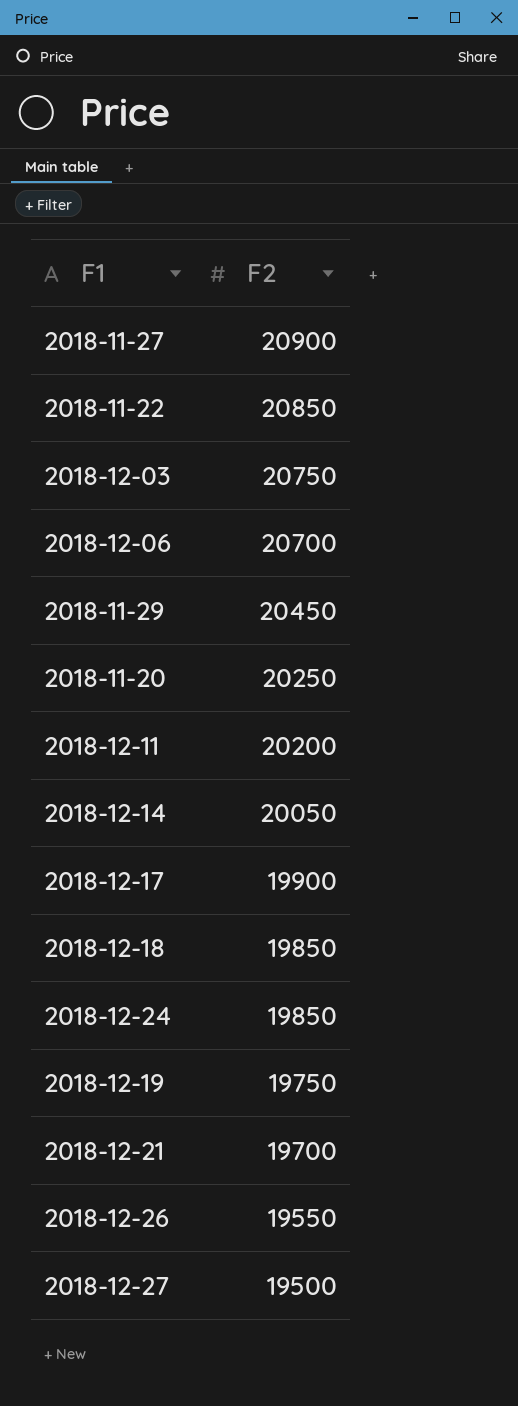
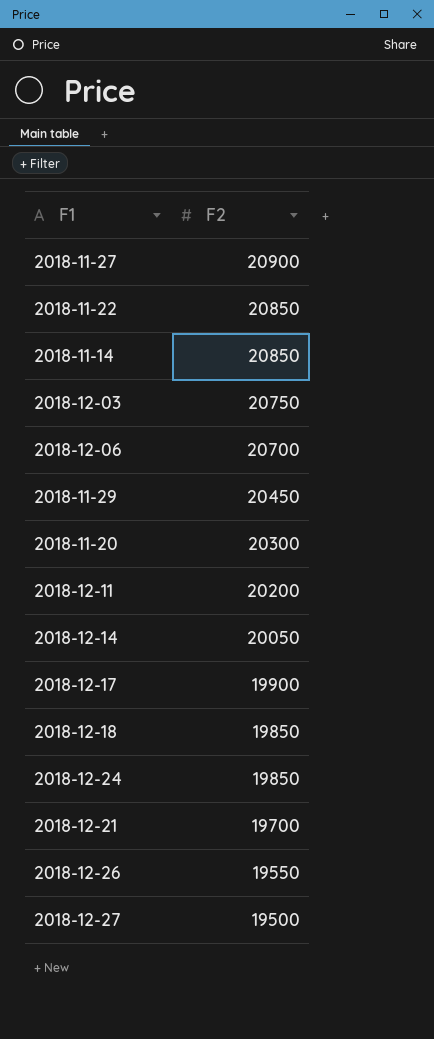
row 2018-12-19: 19750 -> none
row 2018-11-14: none -> 20850
2018-11-20 | F2: 20250 -> 20300

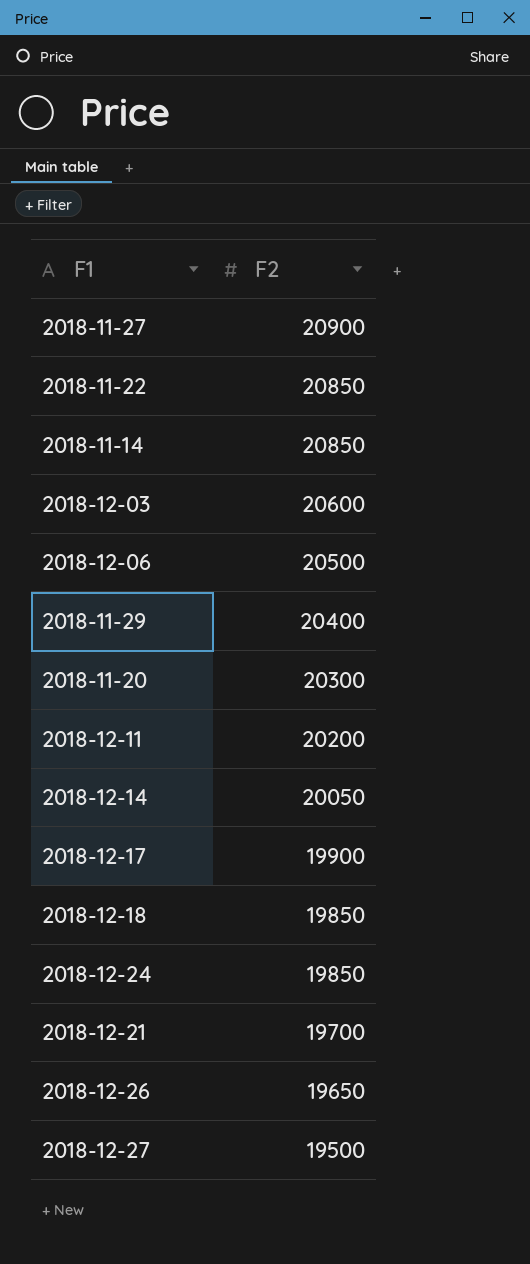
2018-12-03 | F2: 20750 -> 20600
2018-12-06 | F2: 20700 -> 20500
2018-11-29 | F2: 20450 -> 20400
2018-12-26 | F2: 19550 -> 19650

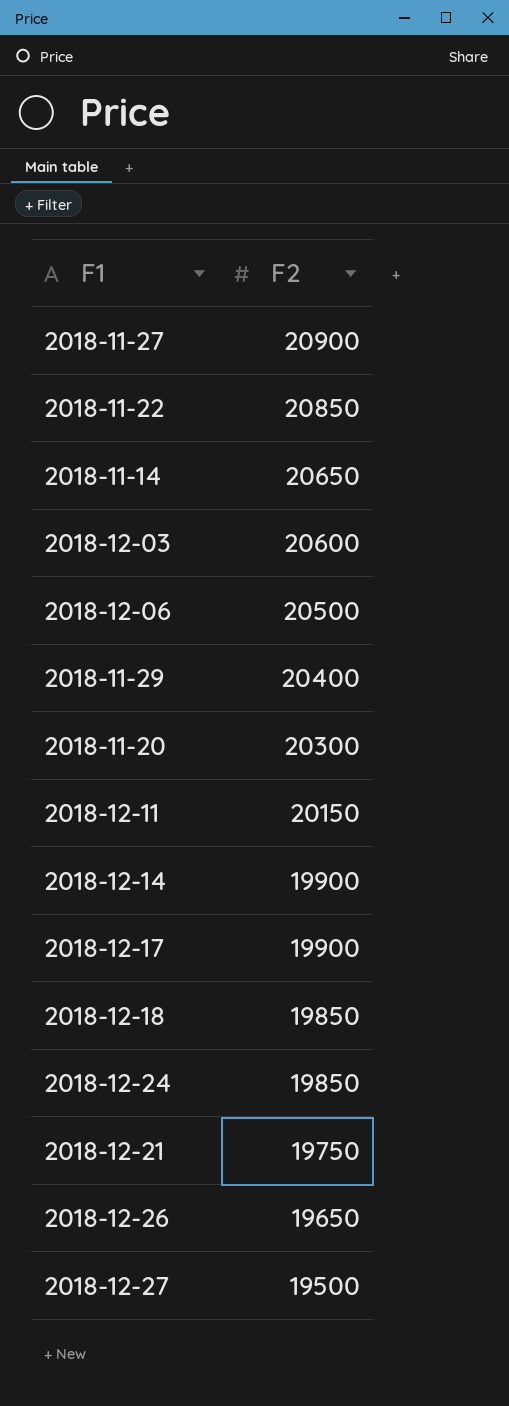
2018-11-14 | F2: 20850 -> 20650
2018-12-11 | F2: 20200 -> 20150
2018-12-14 | F2: 20050 -> 19900
2018-12-21 | F2: 19700 -> 19750

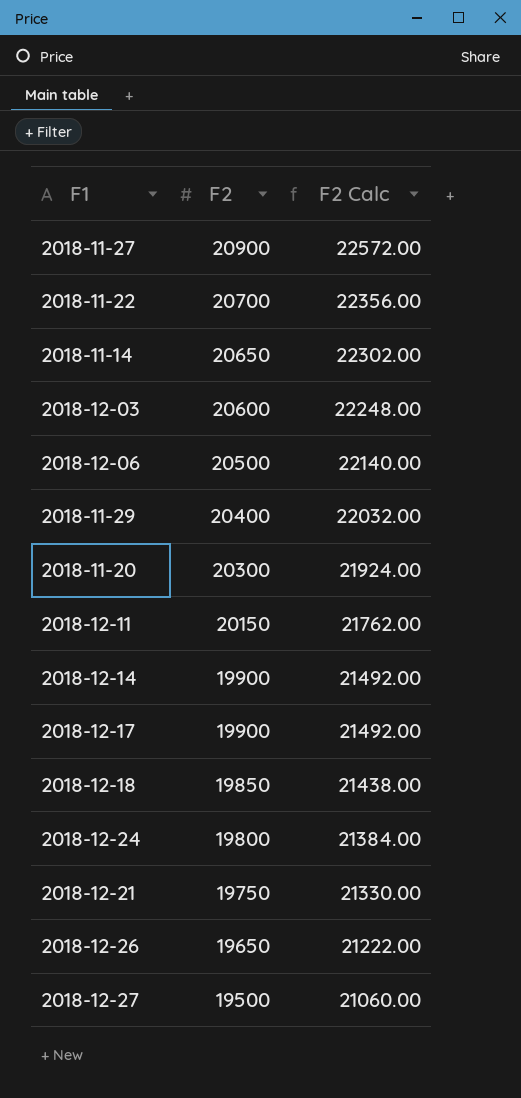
column F2 Calc | formula: none -> [F2] * 1.08
2018-11-22 | F2: 20850 -> 20700
2018-12-24 | F2: 19850 -> 19800

